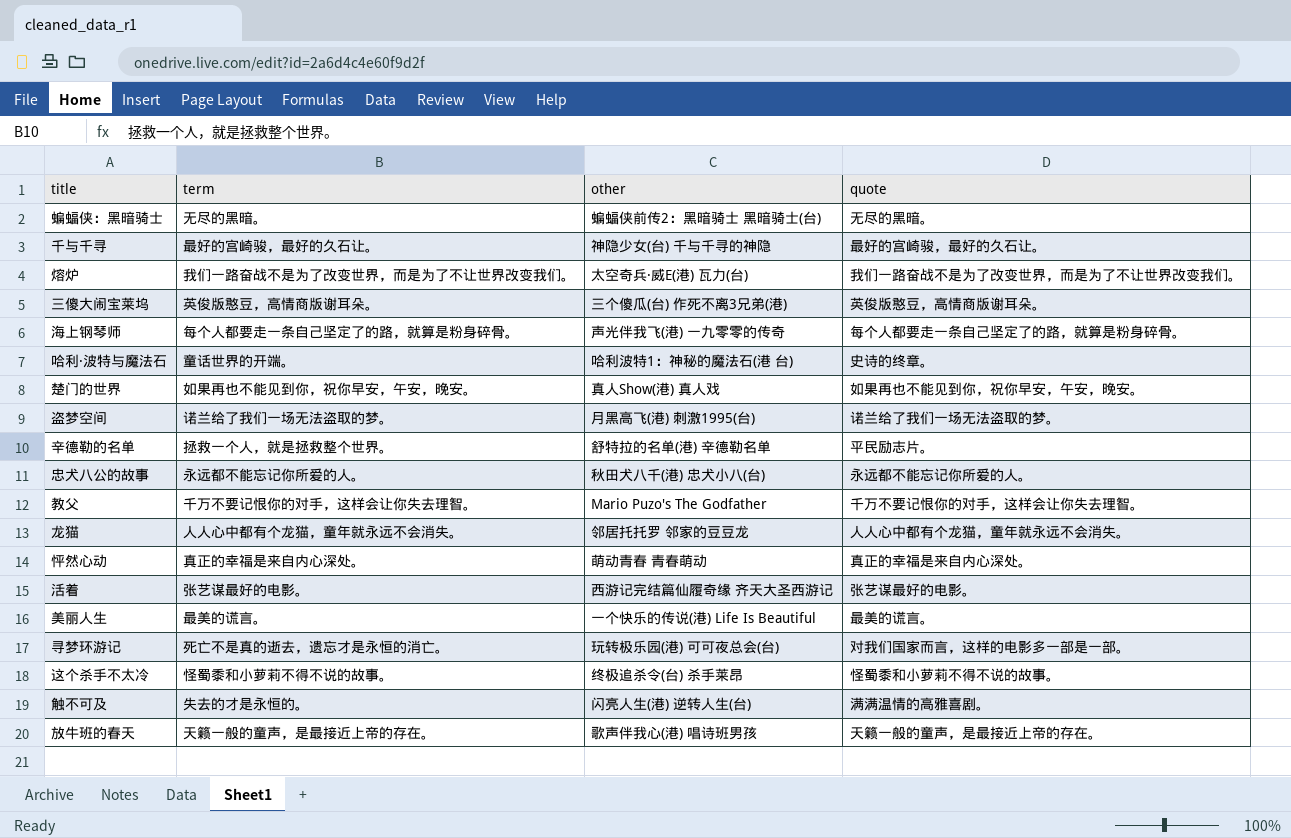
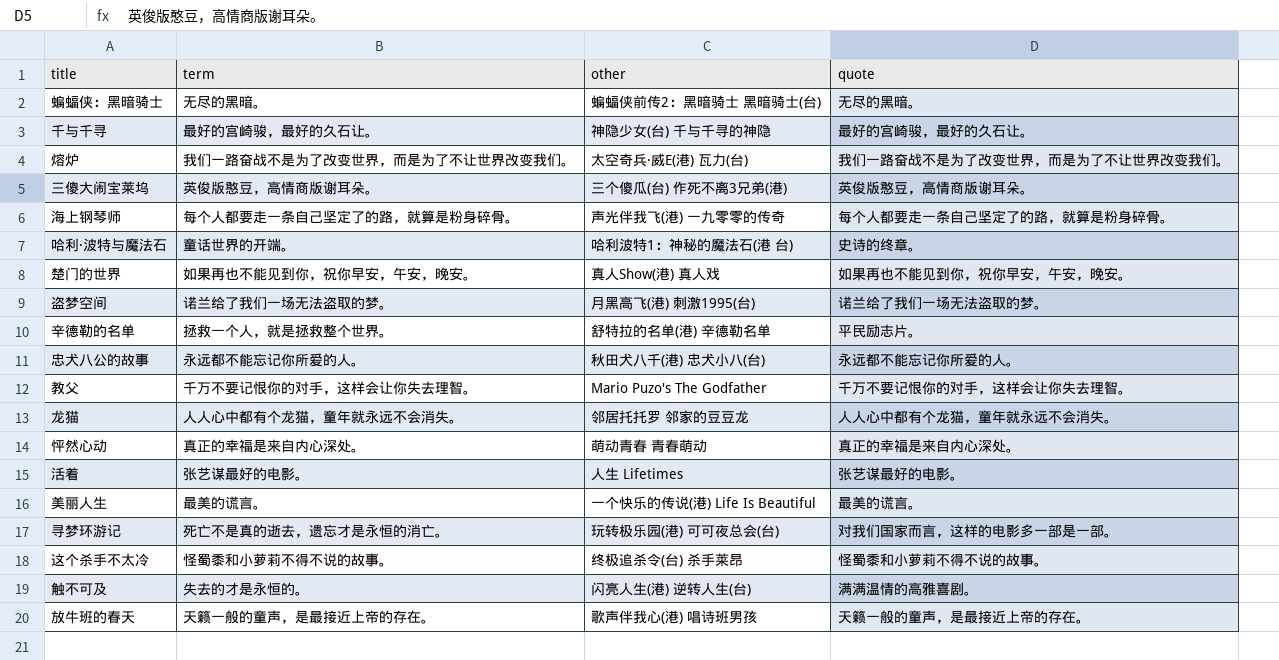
活着 | other: 西游记完结篇仙履奇缘 齐天大圣西游记 -> 人生 Lifetimes

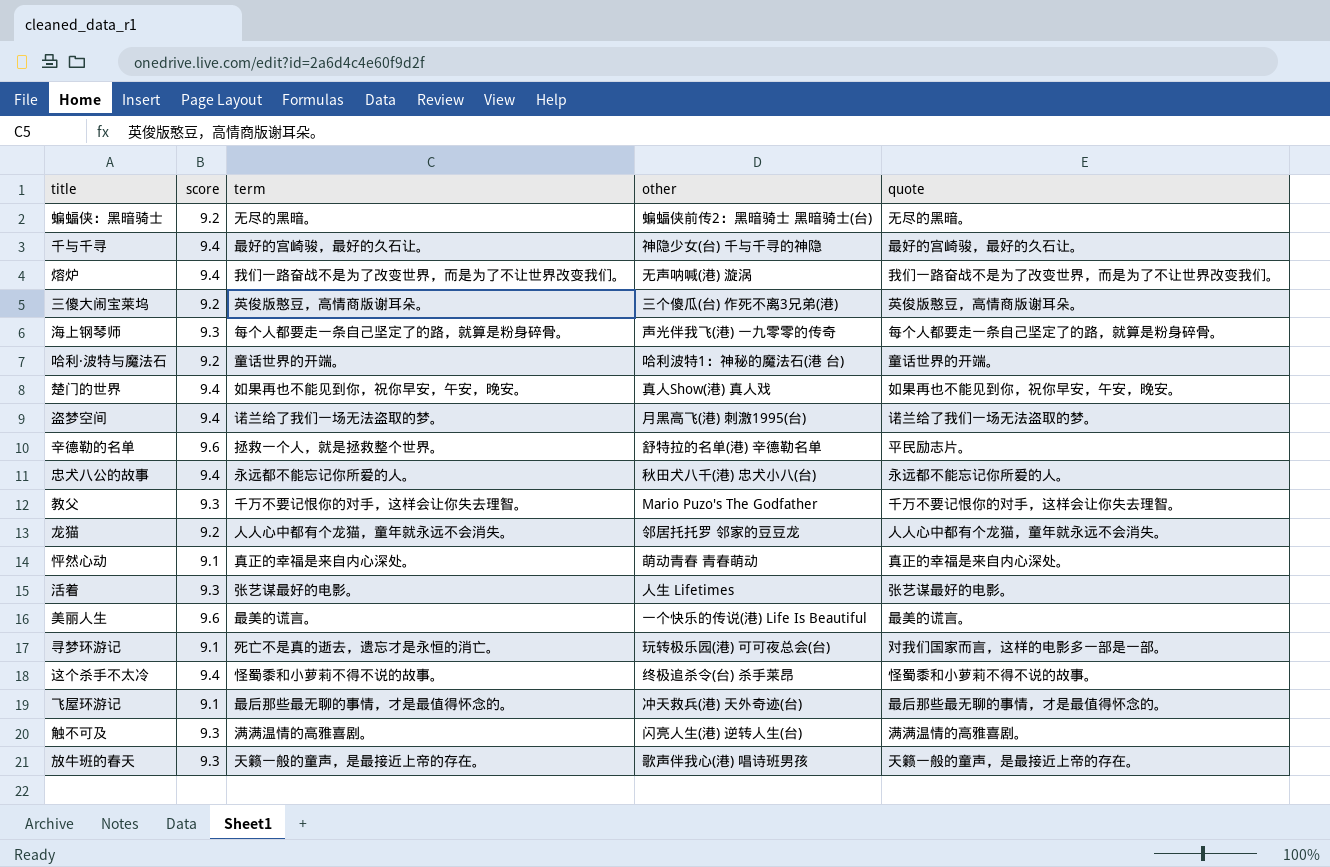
column score | position: none -> 2
熔炉 | other: 太空奇兵·威E(港) 瓦力(台) -> 无声呐喊(港) 漩涡
哈利·波特与魔法石 | quote: 史诗的终章。 -> 童话世界的开端。
row 飞屋环游记: none -> 9.1 | 最后那些最无聊的事情，才是最值得怀念的。 | 冲天救兵(港) 天外奇迹(台) | 最后那些最无聊的事情，才是最值得怀念的。
触不可及 | term: 失去的才是永恒的。 -> 满满温情的高雅喜剧。

